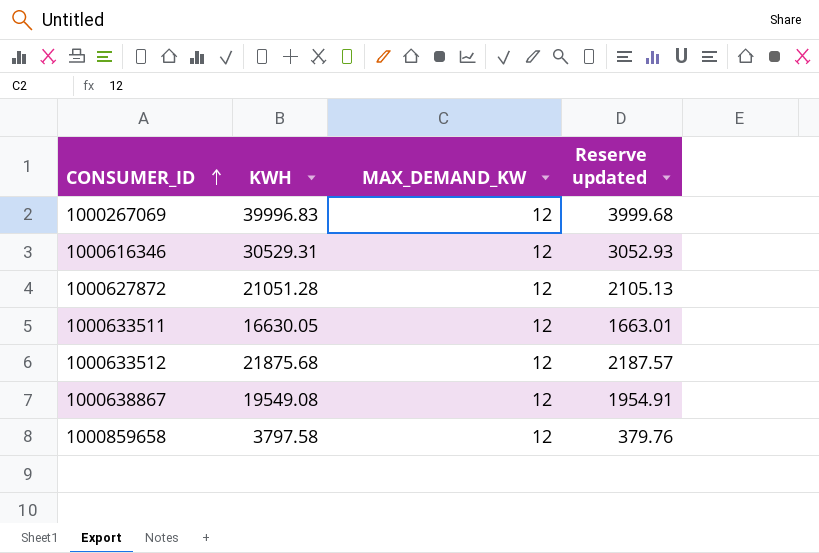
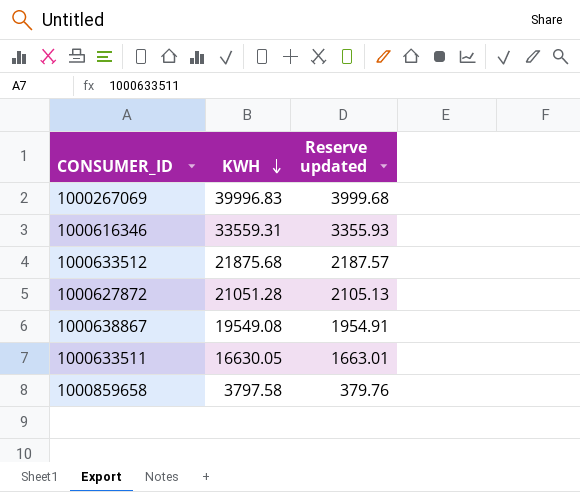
row order: CONSUMER_ID ascending -> KWH descending
column MAX_DEMAND_KW | position: 3 -> none
1000616346 | KWH: 30529.31 -> 33559.31
1000616346 | Reserve updated: 3052.93 -> 3355.93

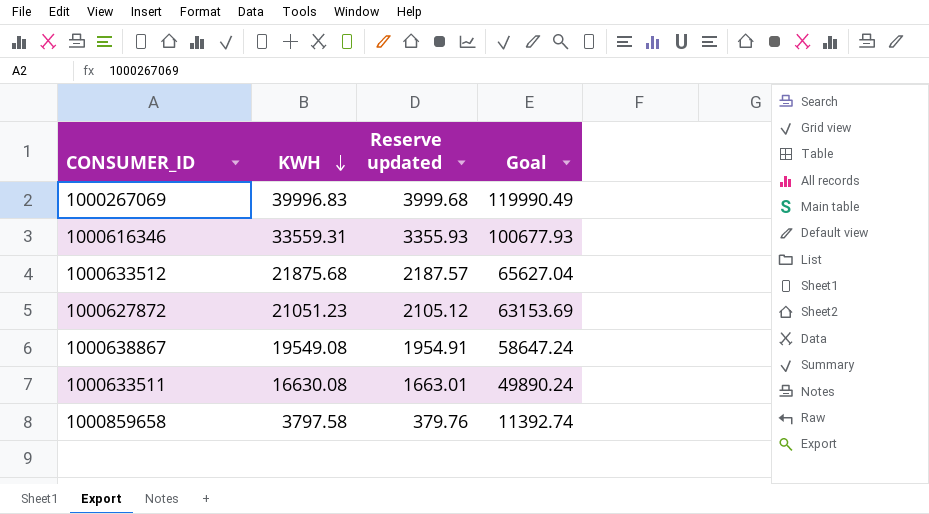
column Goal | formula: none -> [KWH] * 3
1000627872 | KWH: 21051.28 -> 21051.23
1000627872 | Reserve updated: 2105.13 -> 2105.12
1000633511 | KWH: 16630.05 -> 16630.08

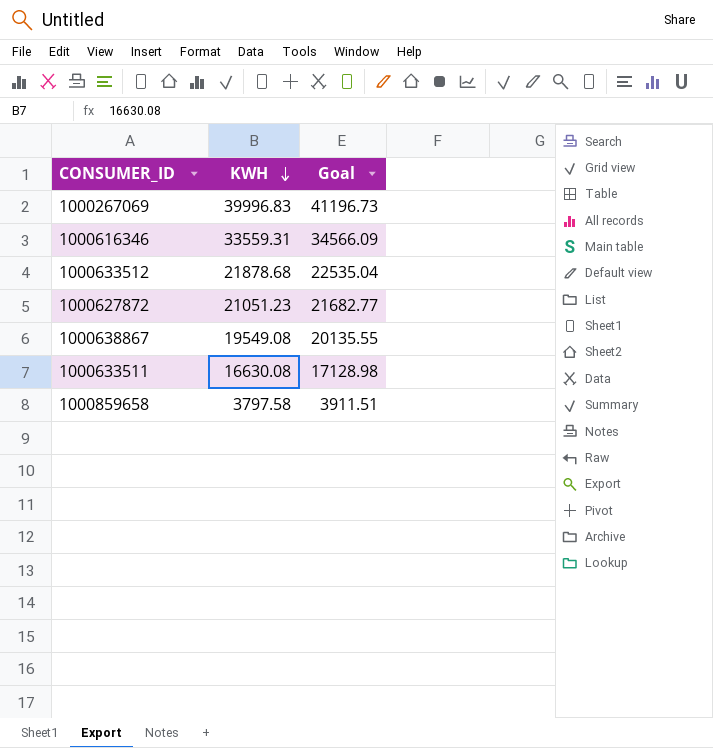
column Reserve updated | formula: [KWH] * 0.1 -> none
column Goal | formula: [KWH] * 3 -> [KWH] * 1.03
1000633512 | KWH: 21875.68 -> 21878.68

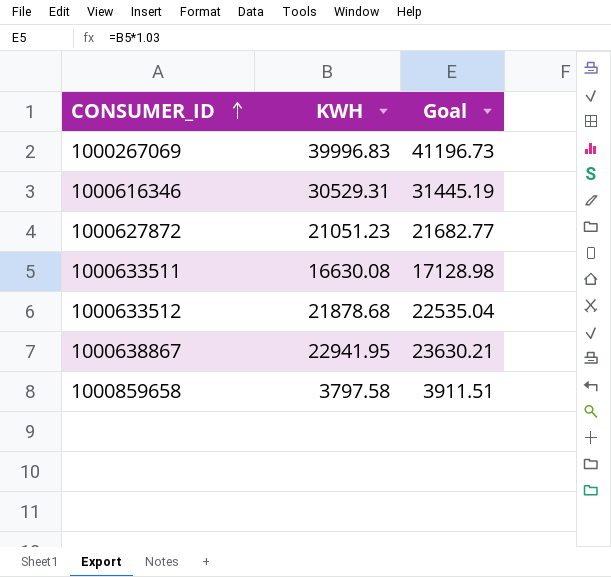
row order: KWH descending -> CONSUMER_ID ascending
1000616346 | KWH: 33559.31 -> 30529.31
1000616346 | Goal: 34566.09 -> 31445.19
1000638867 | KWH: 19549.08 -> 22941.95
1000638867 | Goal: 20135.55 -> 23630.21

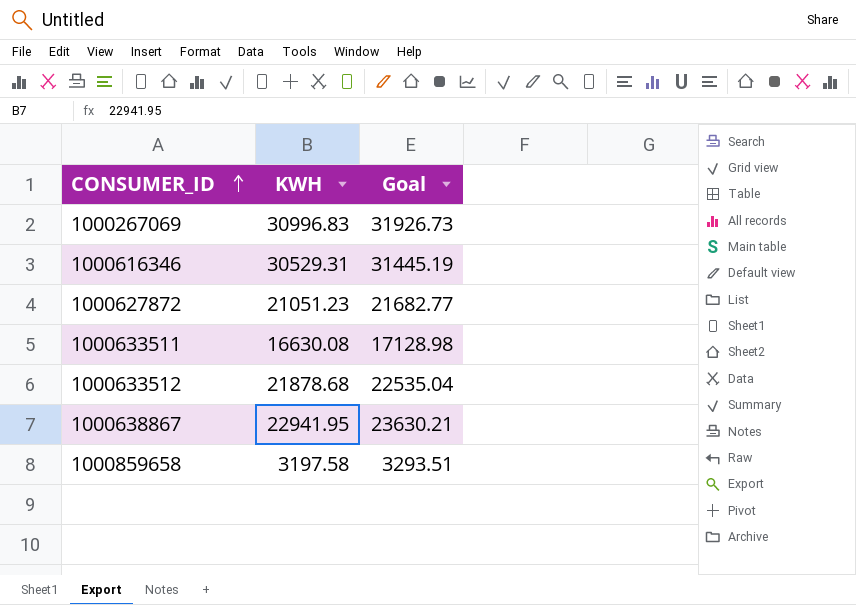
1000267069 | KWH: 39996.83 -> 30996.83
1000267069 | Goal: 41196.73 -> 31926.73
1000859658 | KWH: 3797.58 -> 3197.58
1000859658 | Goal: 3911.51 -> 3293.51

